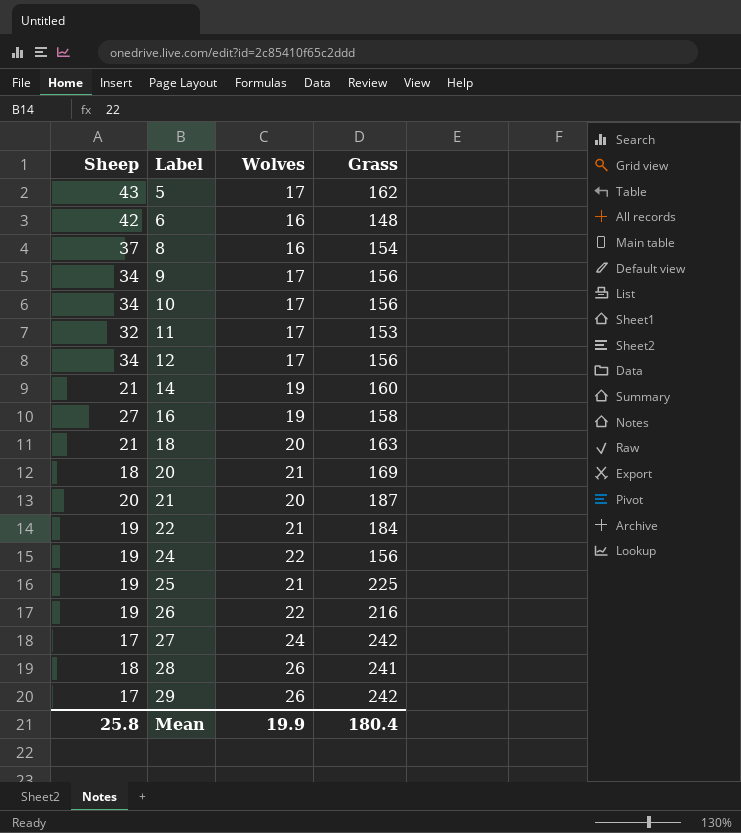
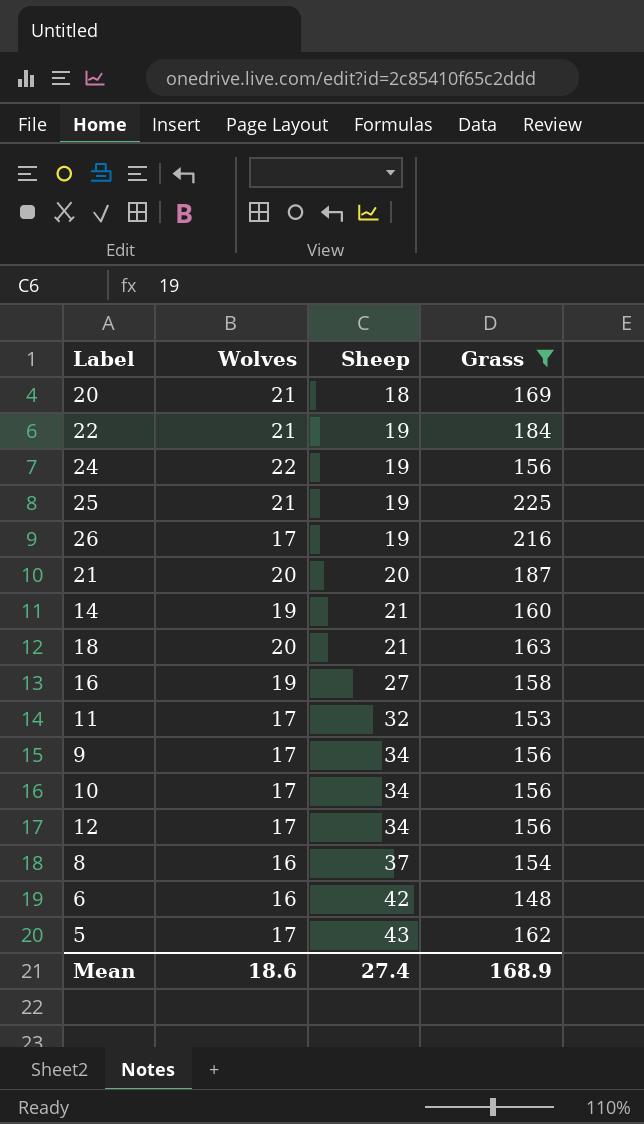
filter: none -> Grass <= 225
row order: Label ascending -> Sheep ascending
column Sheep | position: 1 -> 3
26 | Wolves: 22 -> 17
Mean | Wolves: 19.9 -> 18.6
Mean | Sheep: 25.8 -> 27.4
Mean | Grass: 180.4 -> 168.9

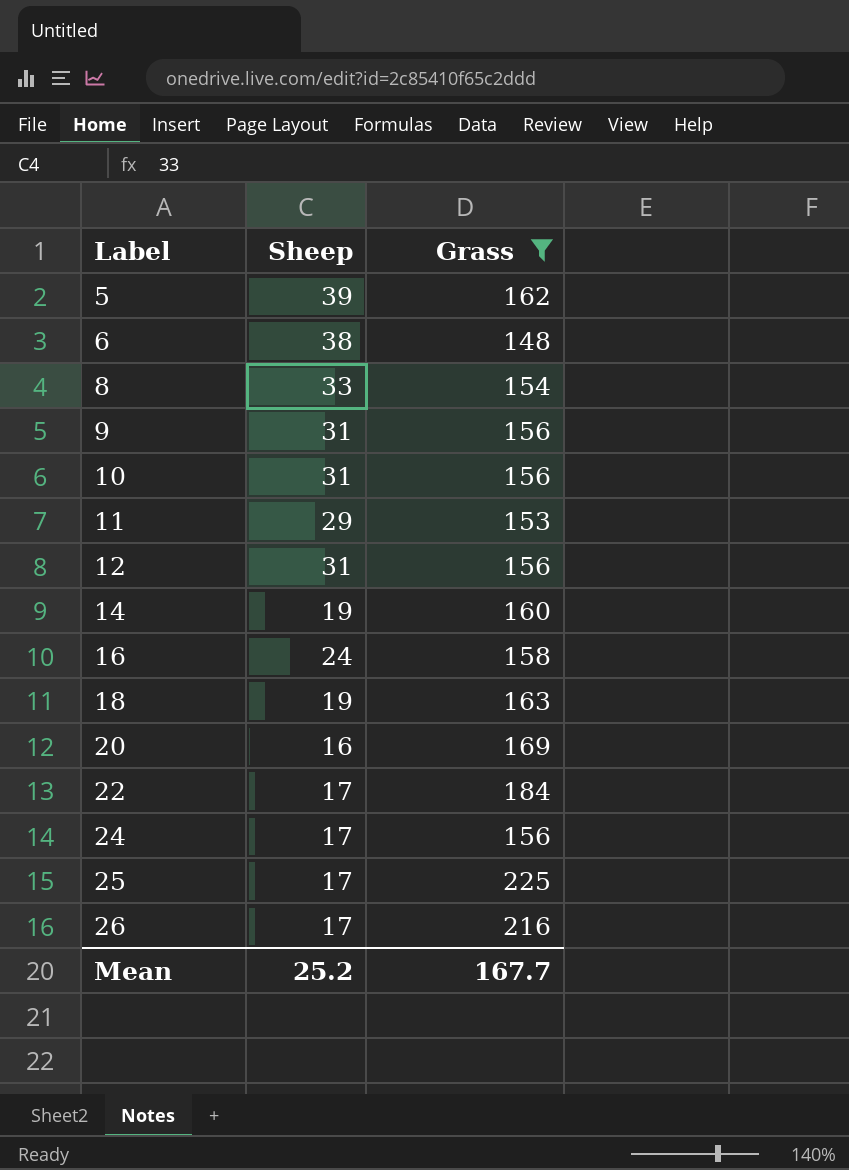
row order: Sheep ascending -> Label ascending
column Wolves | position: 2 -> none
row 21: 20 | 20 | 187 -> none
5 | Sheep: 43 -> 39
6 | Sheep: 42 -> 38
8 | Sheep: 37 -> 33
9 | Sheep: 34 -> 31
10 | Sheep: 34 -> 31
11 | Sheep: 32 -> 29
12 | Sheep: 34 -> 31
14 | Sheep: 21 -> 19
16 | Sheep: 27 -> 24
18 | Sheep: 21 -> 19
20 | Sheep: 18 -> 16
22 | Sheep: 19 -> 17
24 | Sheep: 19 -> 17
25 | Sheep: 19 -> 17
26 | Sheep: 19 -> 17
Mean | Sheep: 27.4 -> 25.2
Mean | Grass: 168.9 -> 167.7

